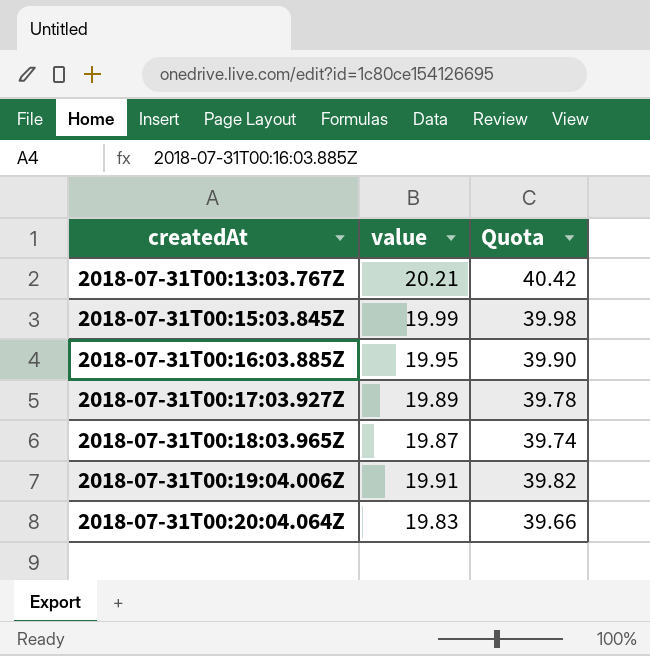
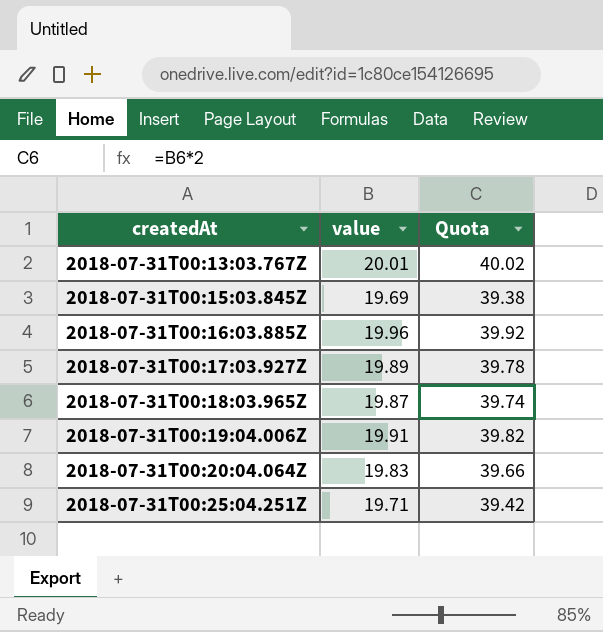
2018-07-31T00:13:03.767Z | value: 20.21 -> 20.01
2018-07-31T00:13:03.767Z | Quota: 40.42 -> 40.02
2018-07-31T00:15:03.845Z | value: 19.99 -> 19.69
2018-07-31T00:15:03.845Z | Quota: 39.98 -> 39.38
2018-07-31T00:16:03.885Z | value: 19.95 -> 19.96
2018-07-31T00:16:03.885Z | Quota: 39.90 -> 39.92
row 2018-07-31T00:25:04.251Z: none -> 19.71 | 39.42

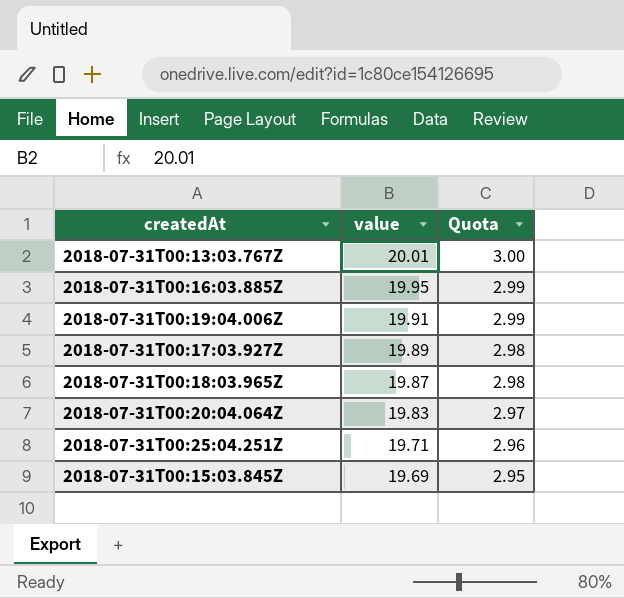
row order: createdAt ascending -> value descending
column Quota | formula: [value] * 2 -> [value] * 0.15
2018-07-31T00:16:03.885Z | value: 19.96 -> 19.95

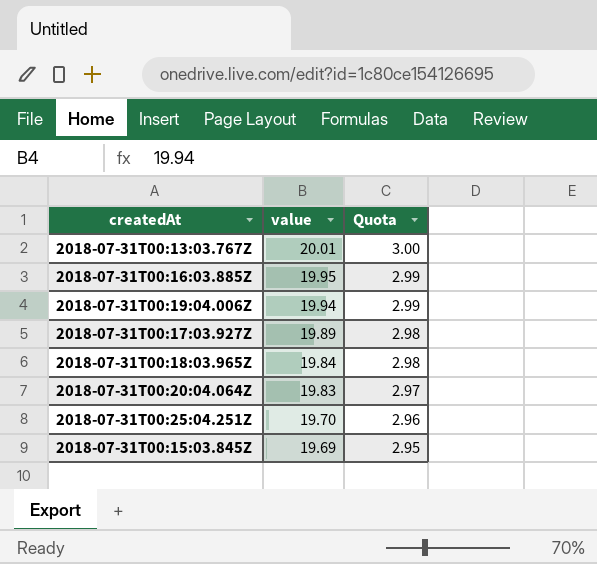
2018-07-31T00:19:04.006Z | value: 19.91 -> 19.94
2018-07-31T00:18:03.965Z | value: 19.87 -> 19.84
2018-07-31T00:25:04.251Z | value: 19.71 -> 19.70

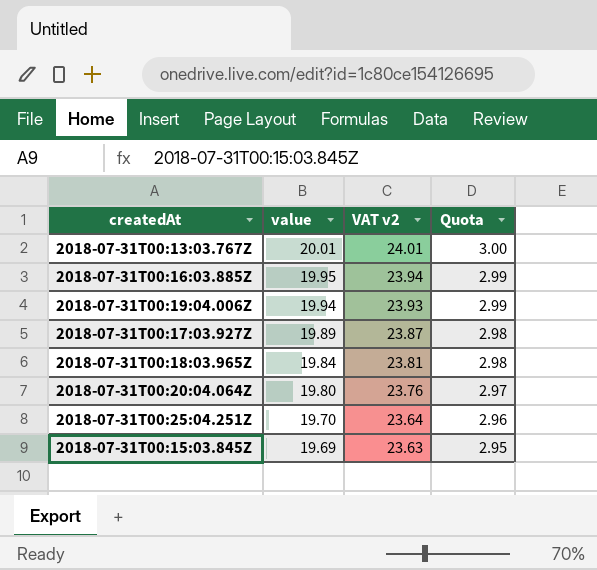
column VAT v2 | formula: none -> [value] * 1.2
2018-07-31T00:20:04.064Z | value: 19.83 -> 19.80

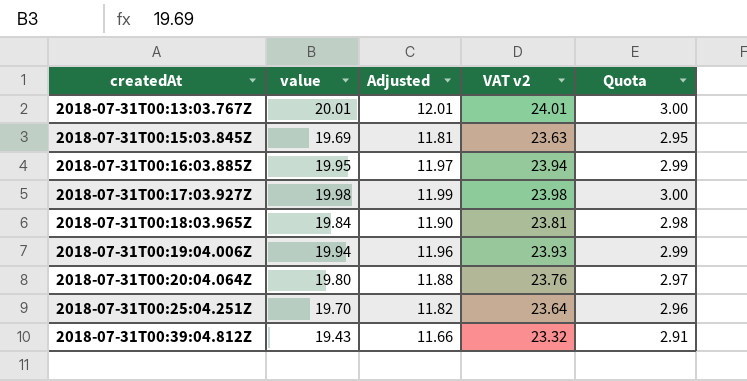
row order: value descending -> createdAt ascending
column Adjusted | formula: none -> [value] * 0.6
2018-07-31T00:17:03.927Z | value: 19.89 -> 19.98
2018-07-31T00:17:03.927Z | VAT v2: 23.87 -> 23.98
2018-07-31T00:17:03.927Z | Quota: 2.98 -> 3.00
row 2018-07-31T00:39:04.812Z: none -> 19.43 | 11.66 | 23.32 | 2.91

